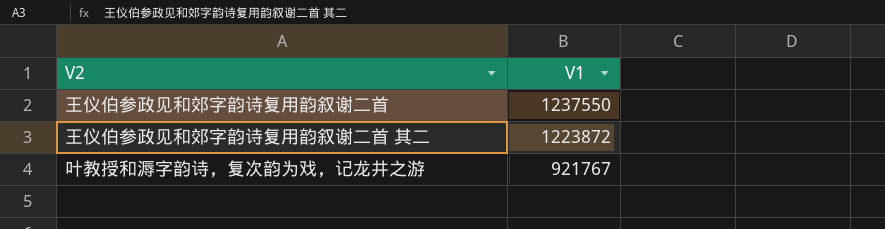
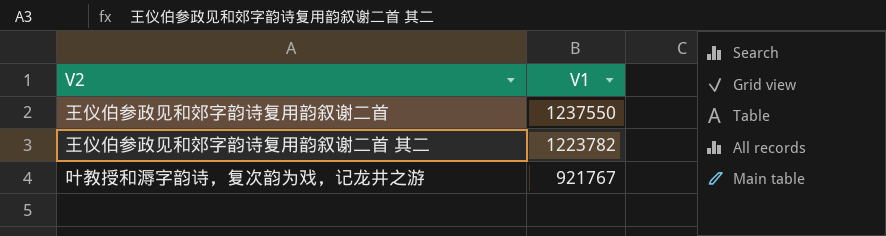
王仪伯参政见和郊字韵诗复用韵叙谢二首 其二 | V1: 1223872 -> 1223782

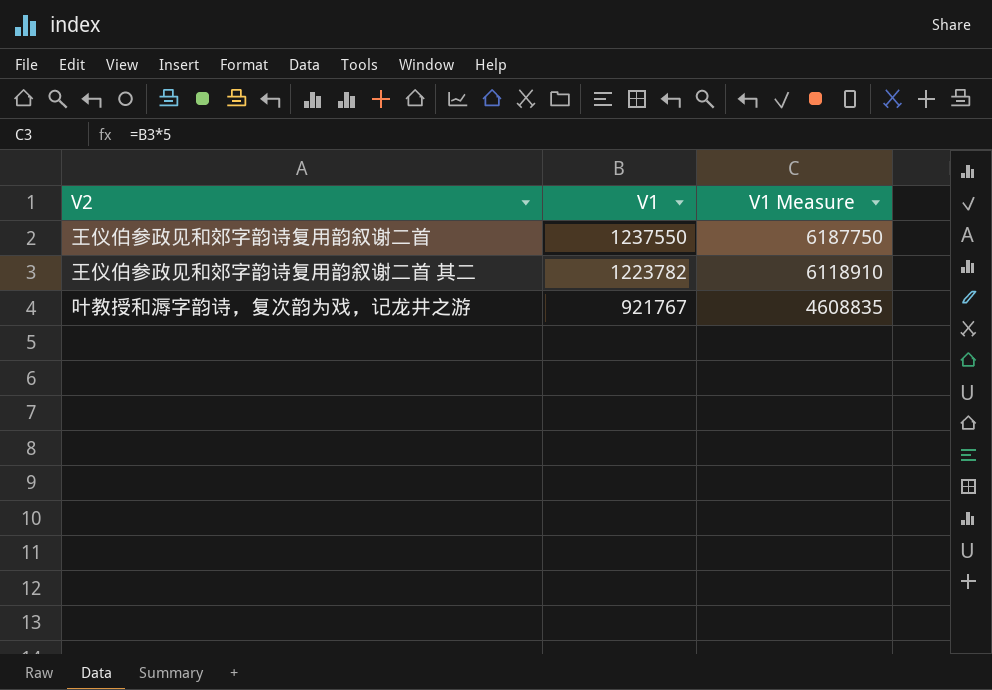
column V1 Measure | formula: none -> [V1] * 5

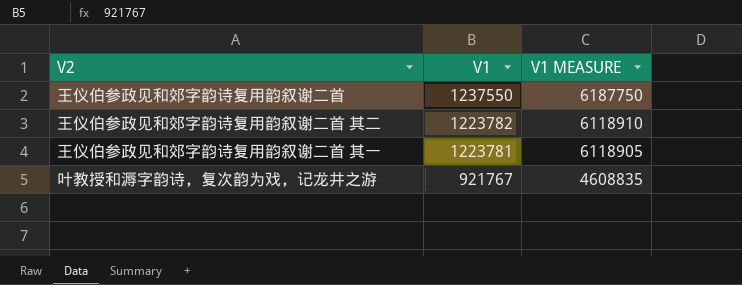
column name: V1 Measure -> V1 MEASURE
row 王仪伯参政见和郊字韵诗复用韵叙谢二首 其一: none -> 1223781 | 6118905

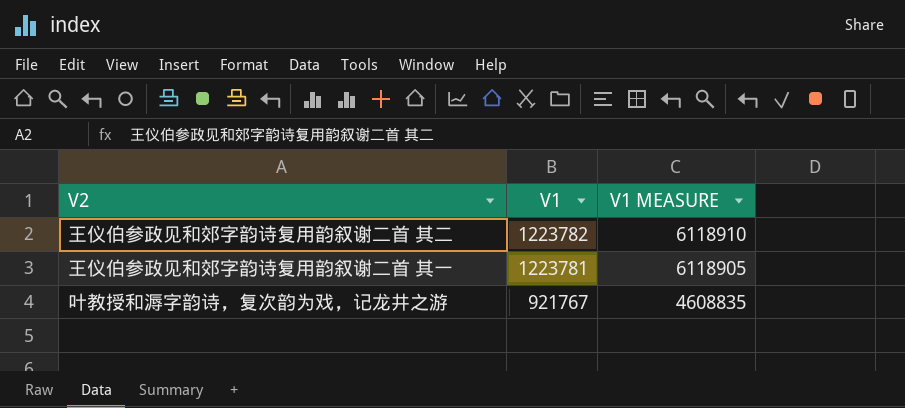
row 王仪伯参政见和郊字韵诗复用韵叙谢二首: 1237550 | 6187750 -> none

